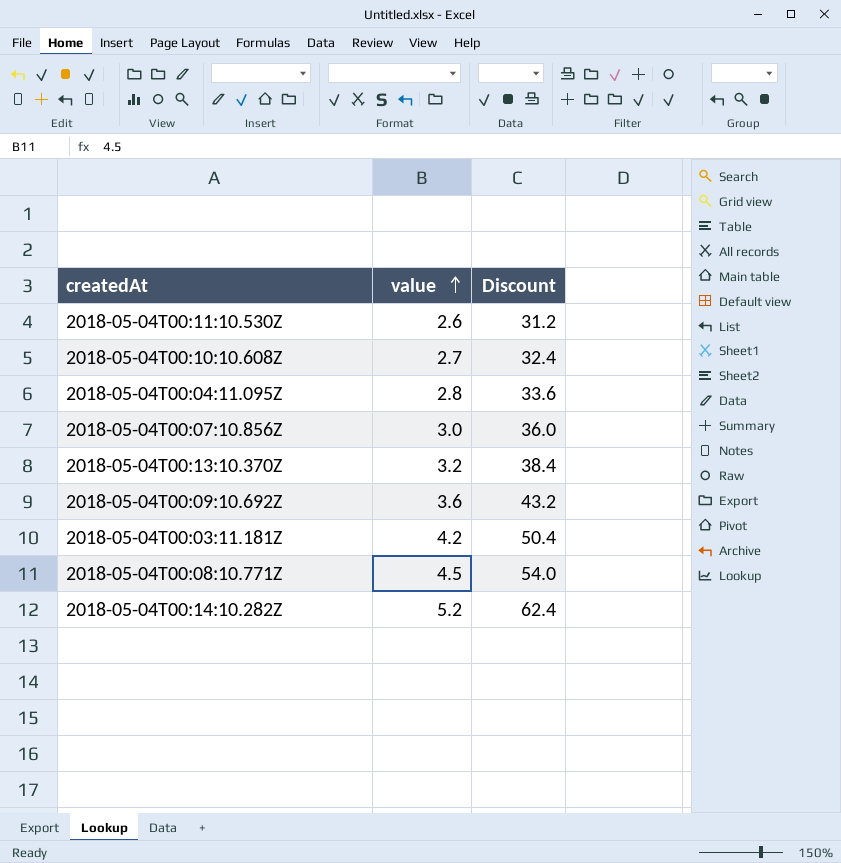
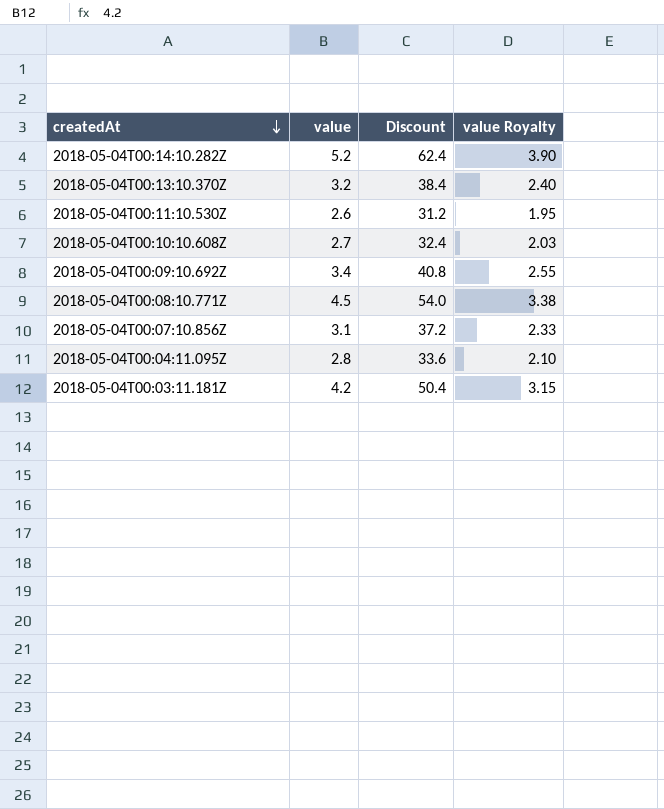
row order: value ascending -> createdAt descending
column value Royalty | formula: none -> [value] * 0.75
2018-05-04T00:09:10.692Z | value: 3.6 -> 3.4
2018-05-04T00:09:10.692Z | Discount: 43.2 -> 40.8
2018-05-04T00:07:10.856Z | value: 3.0 -> 3.1
2018-05-04T00:07:10.856Z | Discount: 36.0 -> 37.2

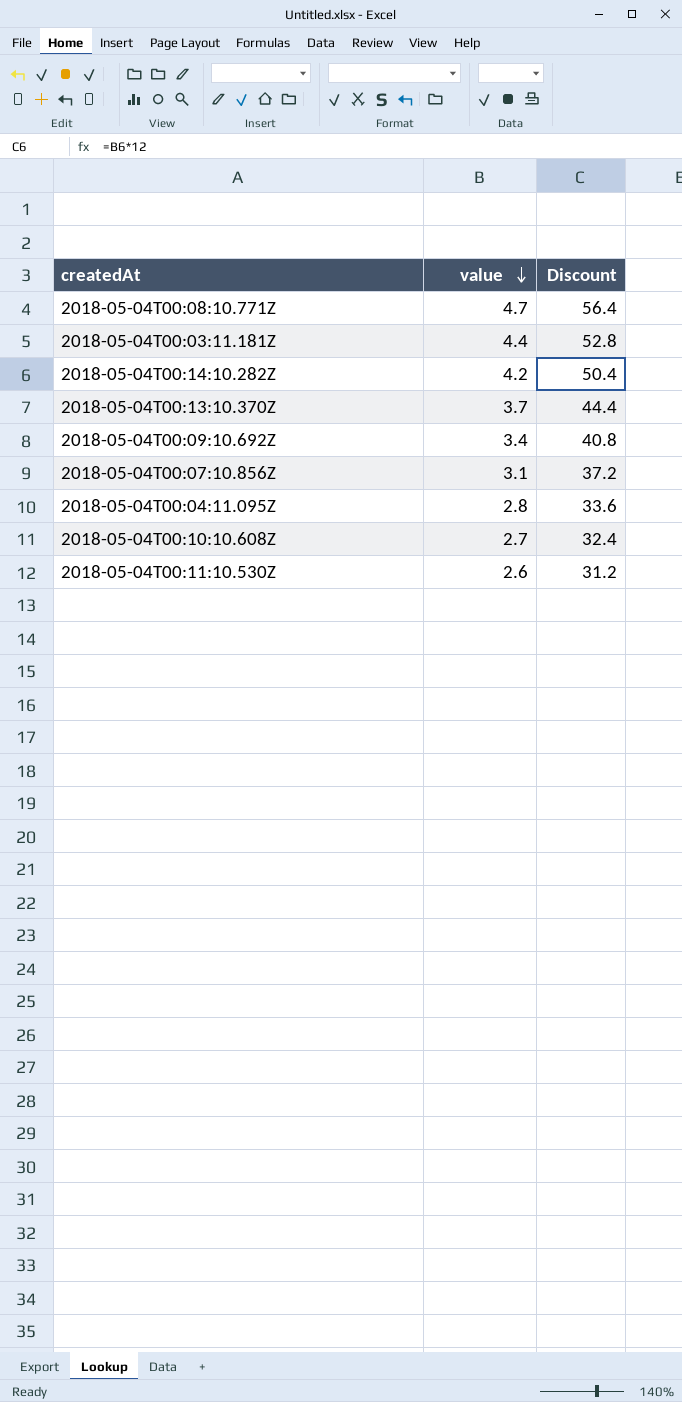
row order: createdAt descending -> value descending
column value Royalty | formula: [value] * 0.75 -> none
2018-05-04T00:08:10.771Z | value: 4.5 -> 4.7
2018-05-04T00:08:10.771Z | Discount: 54.0 -> 56.4
2018-05-04T00:03:11.181Z | value: 4.2 -> 4.4
2018-05-04T00:03:11.181Z | Discount: 50.4 -> 52.8
2018-05-04T00:14:10.282Z | value: 5.2 -> 4.2
2018-05-04T00:14:10.282Z | Discount: 62.4 -> 50.4
2018-05-04T00:13:10.370Z | value: 3.2 -> 3.7
2018-05-04T00:13:10.370Z | Discount: 38.4 -> 44.4

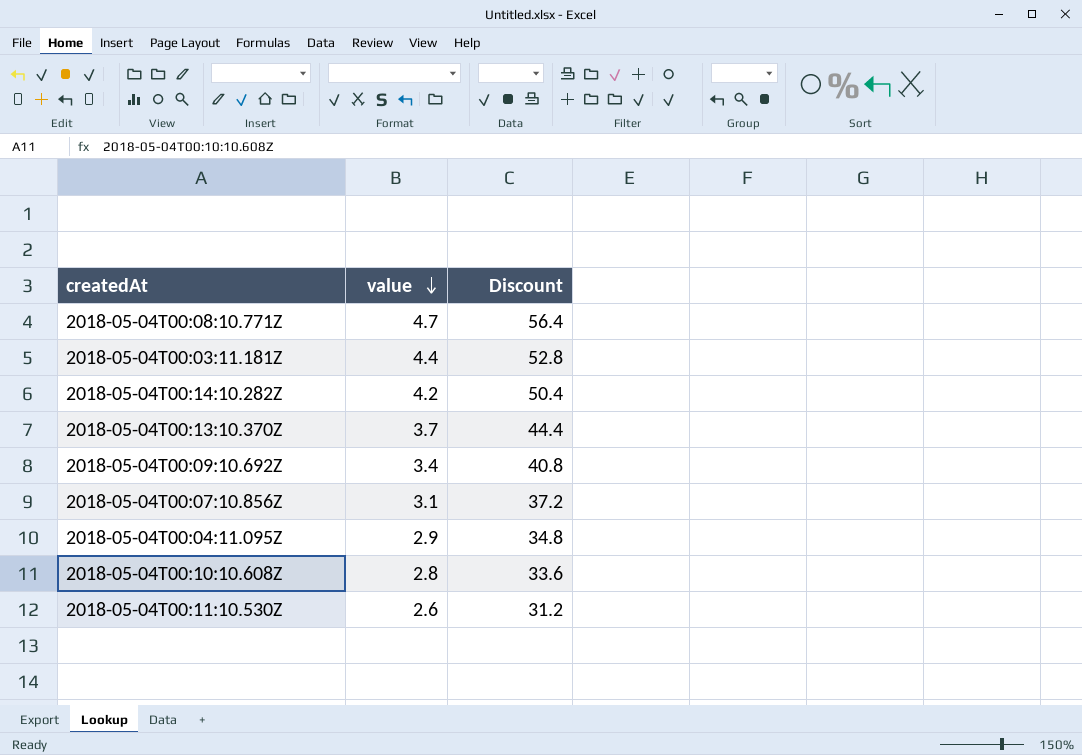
2018-05-04T00:04:11.095Z | value: 2.8 -> 2.9
2018-05-04T00:04:11.095Z | Discount: 33.6 -> 34.8
2018-05-04T00:10:10.608Z | value: 2.7 -> 2.8
2018-05-04T00:10:10.608Z | Discount: 32.4 -> 33.6

